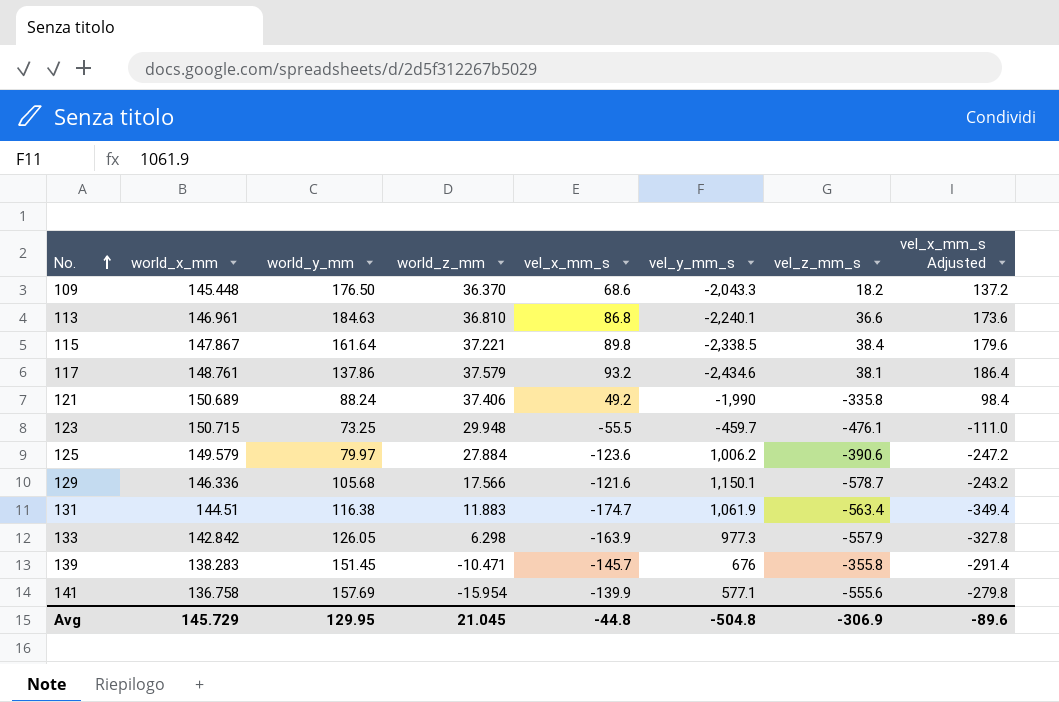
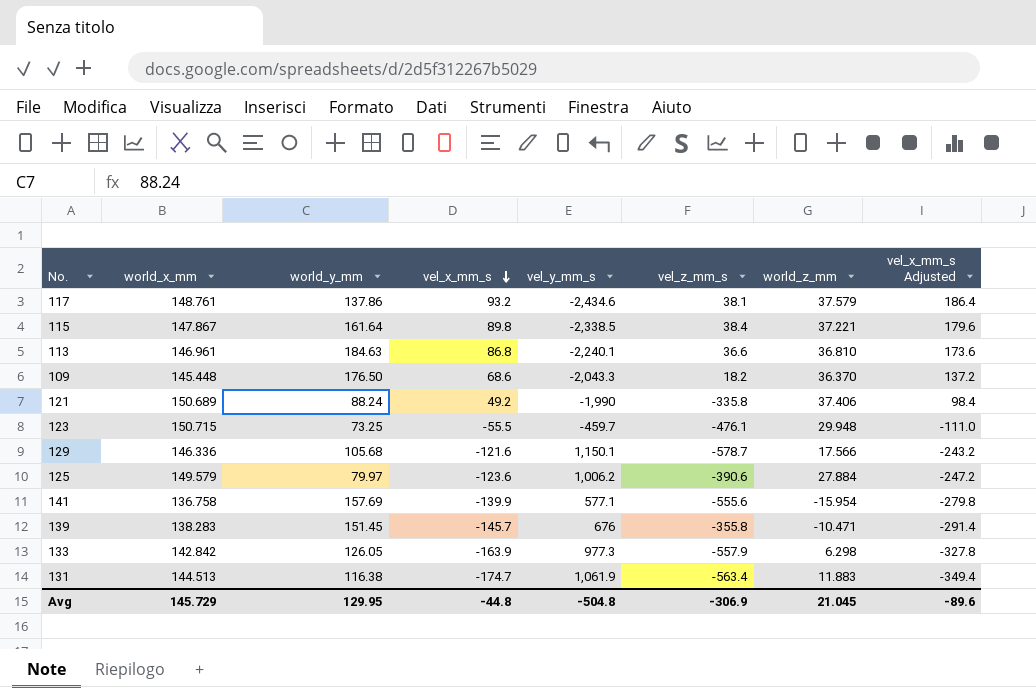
row order: No. ascending -> vel_x_mm_s descending
column world_z_mm | position: 4 -> 7
131 | world_x_mm: 144.51 -> 144.513

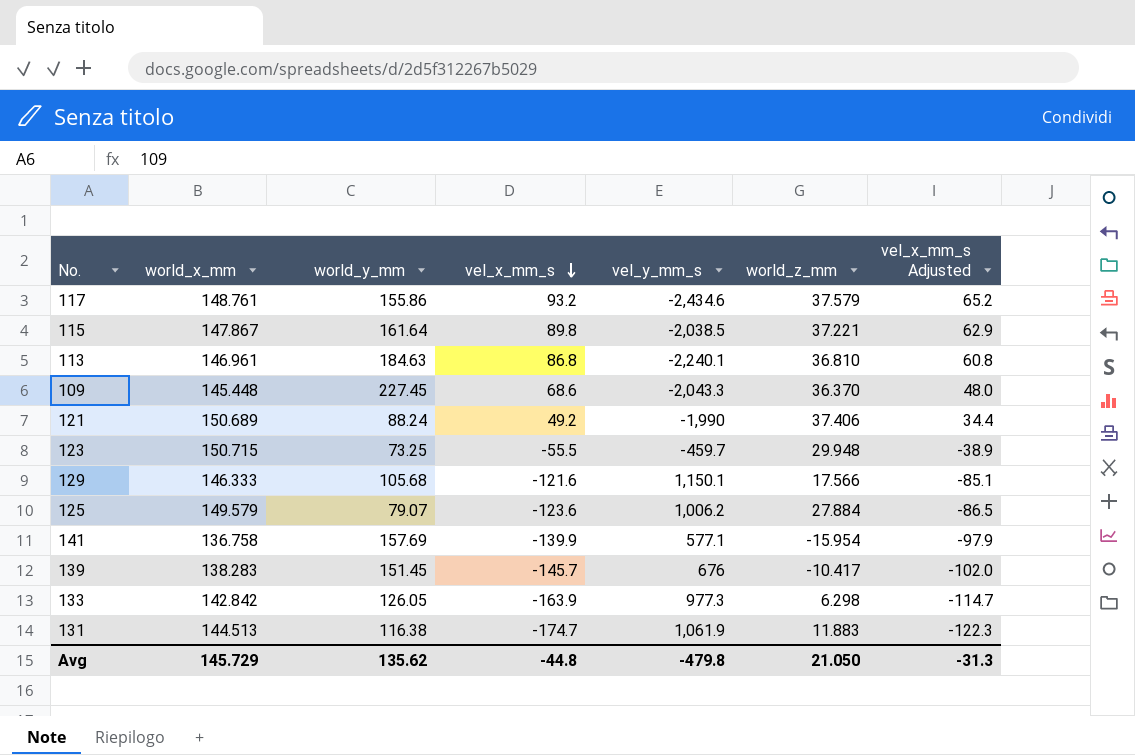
column vel_z_mm_s | position: 6 -> none
column vel_x_mm_s Adjusted | formula: [vel_x_mm_s] * 2 -> [vel_x_mm_s] * 0.7
117 | world_y_mm: 137.86 -> 155.86
115 | vel_y_mm_s: -2,338.5 -> -2,038.5
109 | world_y_mm: 176.50 -> 227.45
129 | world_x_mm: 146.336 -> 146.333
125 | world_y_mm: 79.97 -> 79.07
139 | world_z_mm: -10.471 -> -10.417
Avg | world_y_mm: 129.95 -> 135.62
Avg | vel_y_mm_s: -504.8 -> -479.8
Avg | world_z_mm: 21.045 -> 21.050
Avg | vel_x_mm_s Adjusted: -89.6 -> -31.3

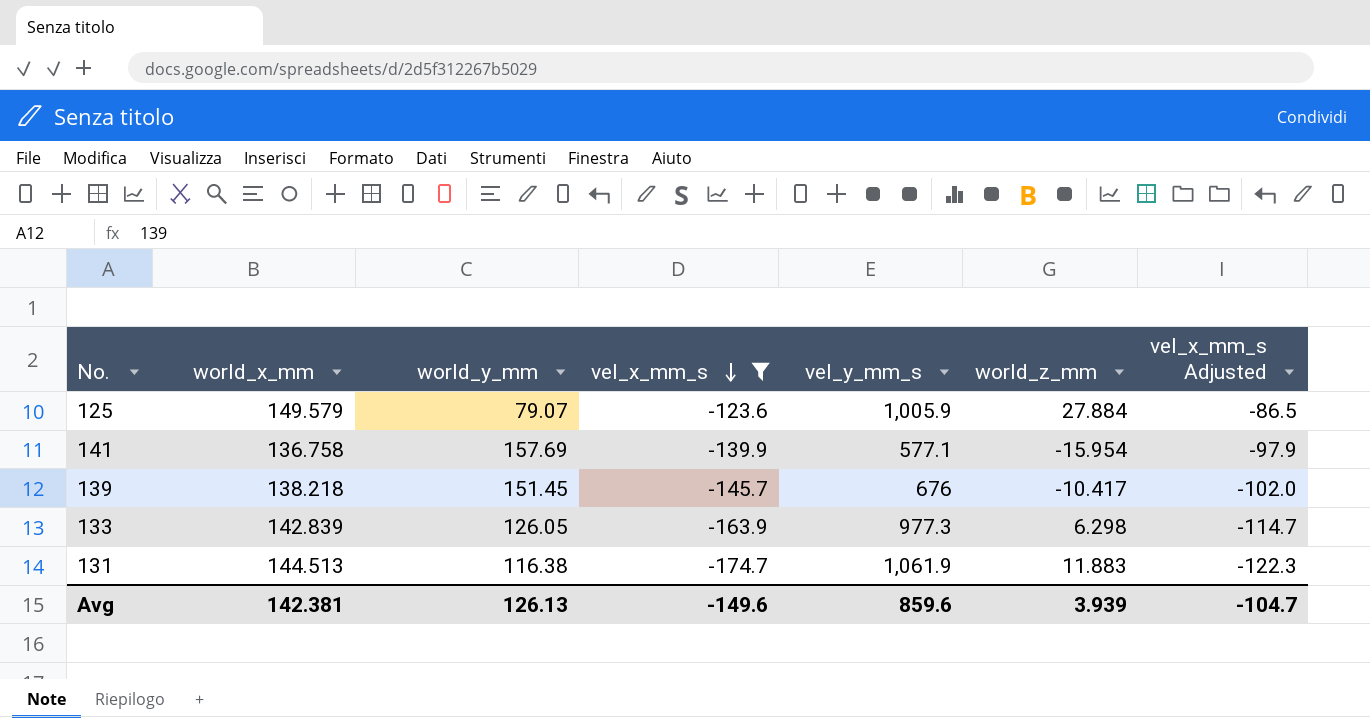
filter: none -> vel_x_mm_s <= -123.6
125 | vel_y_mm_s: 1,006.2 -> 1,005.9
139 | world_x_mm: 138.283 -> 138.218
133 | world_x_mm: 142.842 -> 142.839
Avg | world_x_mm: 145.729 -> 142.381
Avg | world_y_mm: 135.62 -> 126.13
Avg | vel_x_mm_s: -44.8 -> -149.6
Avg | vel_y_mm_s: -479.8 -> 859.6
Avg | world_z_mm: 21.050 -> 3.939
Avg | vel_x_mm_s Adjusted: -31.3 -> -104.7

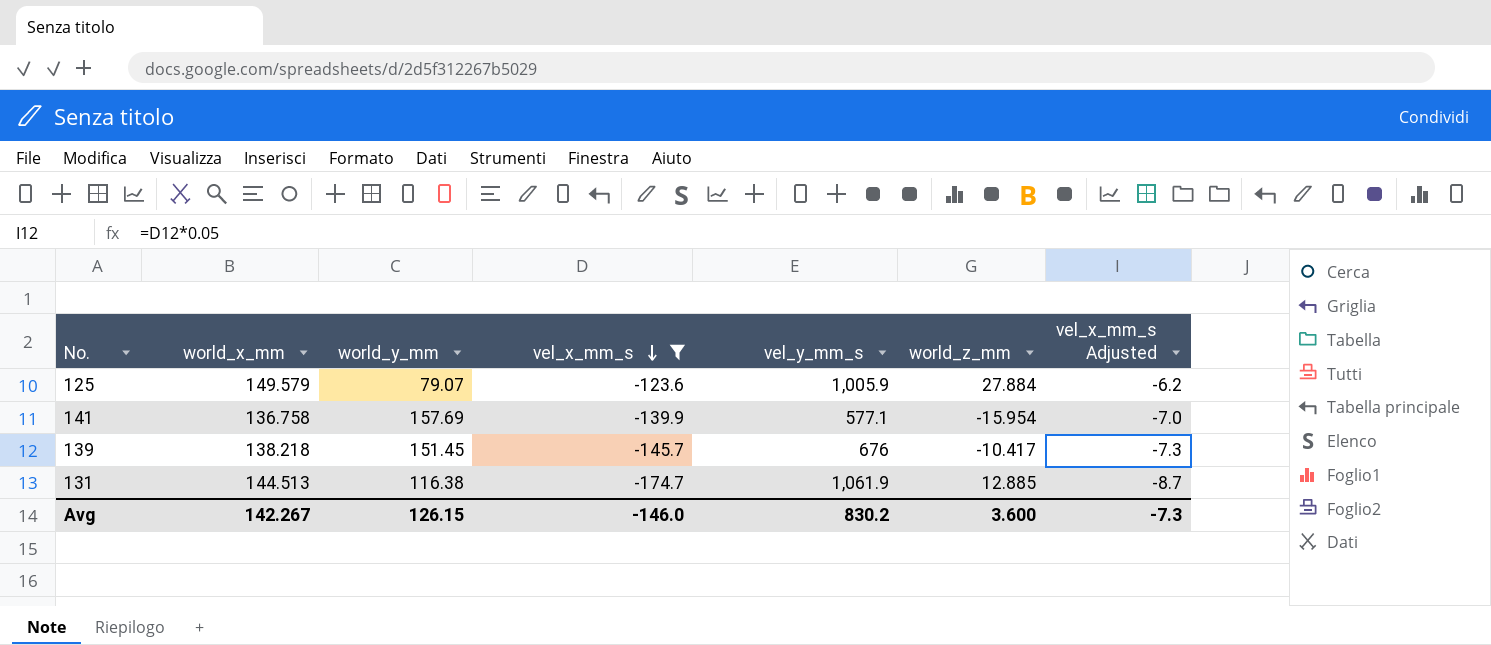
column vel_x_mm_s Adjusted | formula: [vel_x_mm_s] * 0.7 -> [vel_x_mm_s] * 0.05
row 133: 142.839 | 126.05 | -163.9 | 977.3 | 6.298 | -114.7 -> none
131 | world_z_mm: 11.883 -> 12.885
Avg | world_x_mm: 142.381 -> 142.267
Avg | world_y_mm: 126.13 -> 126.15
Avg | vel_x_mm_s: -149.6 -> -146.0
Avg | vel_y_mm_s: 859.6 -> 830.2
Avg | world_z_mm: 3.939 -> 3.600
Avg | vel_x_mm_s Adjusted: -104.7 -> -7.3

